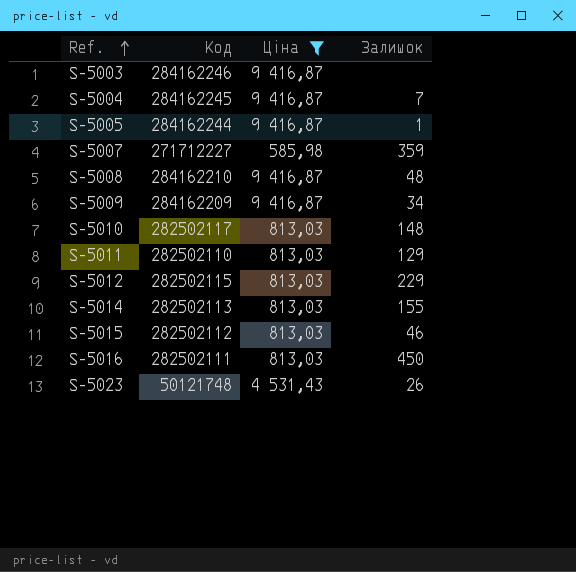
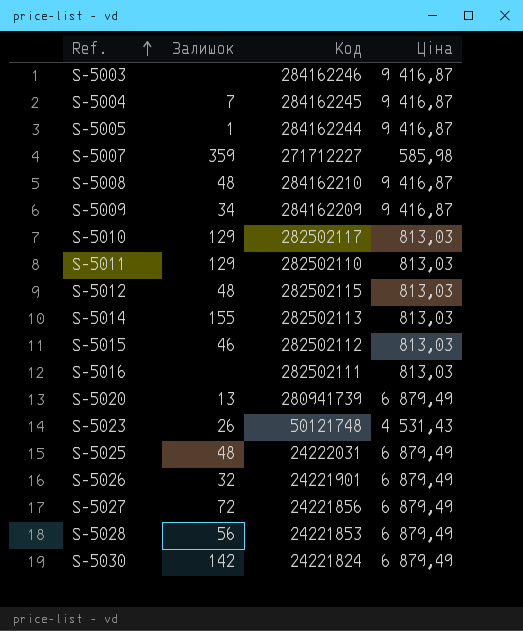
filter: Ціна != 6 879,49 -> none
column Залишок | position: 4 -> 2
S-5010 | Залишок: 148 -> 129
S-5012 | Залишок: 229 -> 48
S-5016 | Залишок: 450 -> none

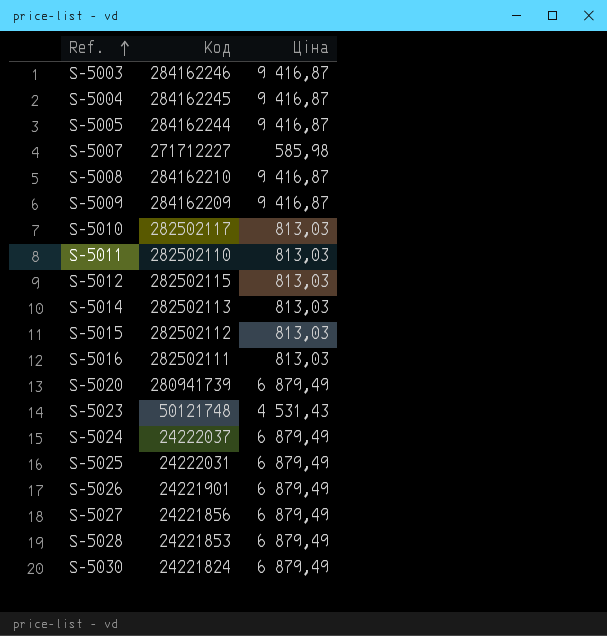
column Залишок | position: 2 -> none
row S-5024: none -> 24222037 | 6 879,49

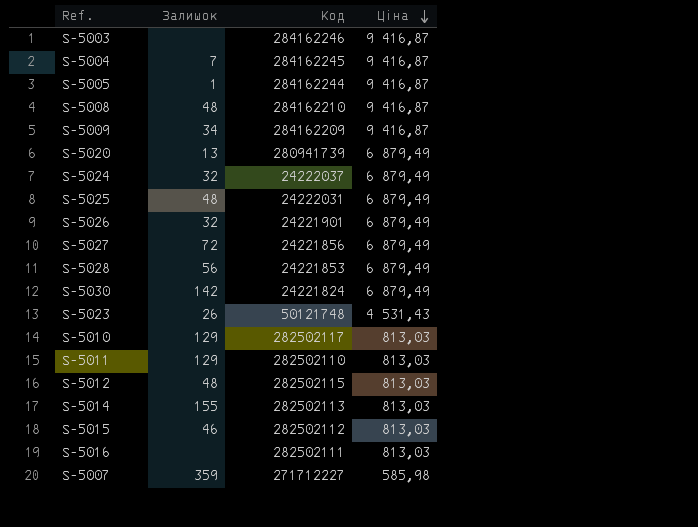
row order: Ref. ascending -> Ціна descending
column Залишок | position: none -> 2

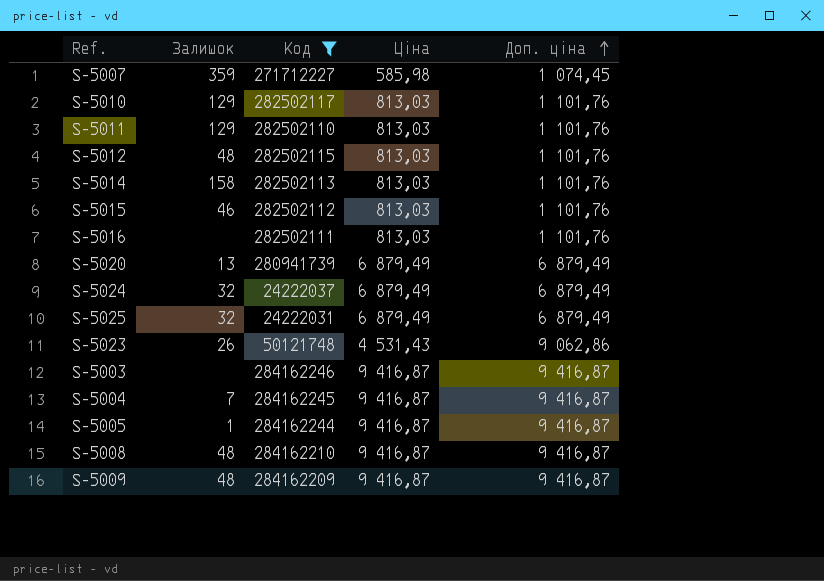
filter: none -> Код >= 24222031
row order: Ціна descending -> Доп. ціна ascending
column Доп. ціна | position: none -> 5
S-5014 | Залишок: 155 -> 158
S-5025 | Залишок: 48 -> 32
S-5009 | Залишок: 34 -> 48

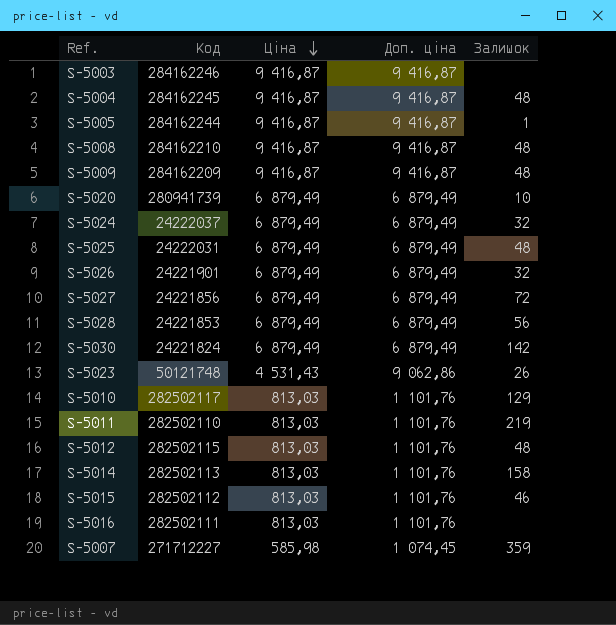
filter: Код >= 24222031 -> none
row order: Доп. ціна ascending -> Ціна descending
column Залишок | position: 2 -> 5
S-5004 | Залишок: 7 -> 48
S-5020 | Залишок: 13 -> 10
S-5025 | Залишок: 32 -> 48
S-5011 | Залишок: 129 -> 219

